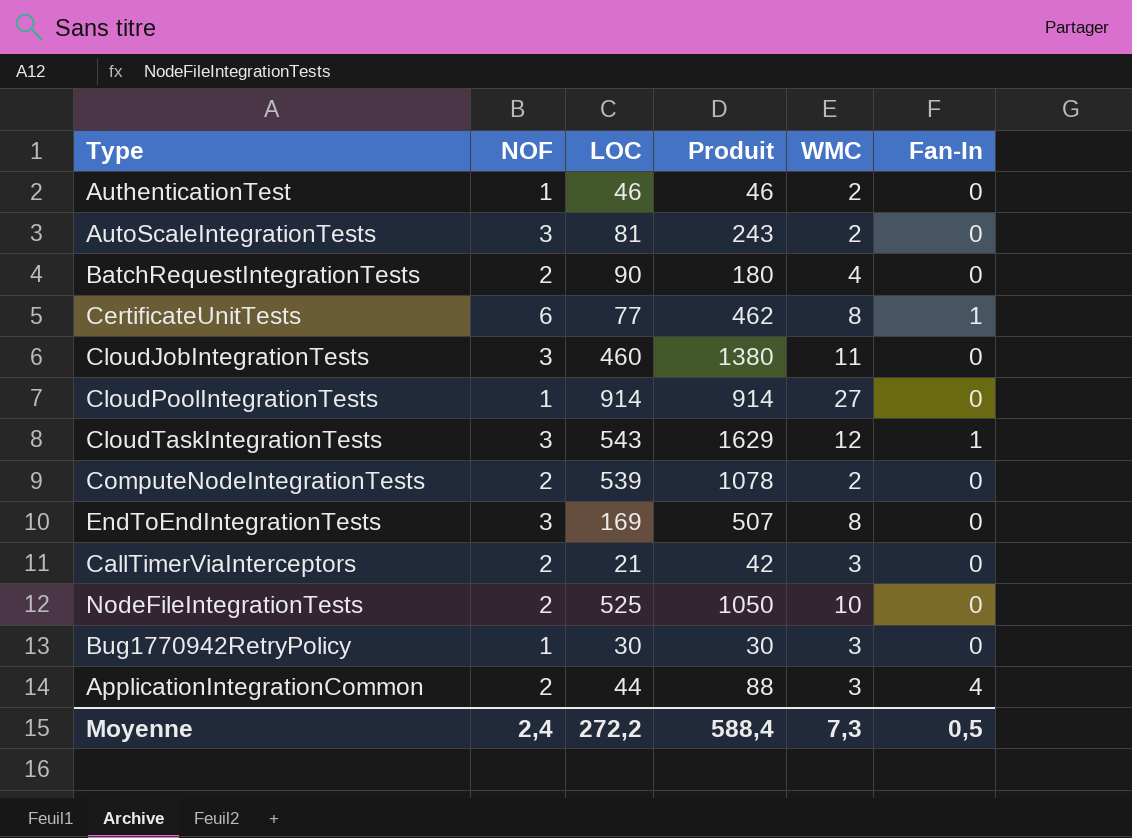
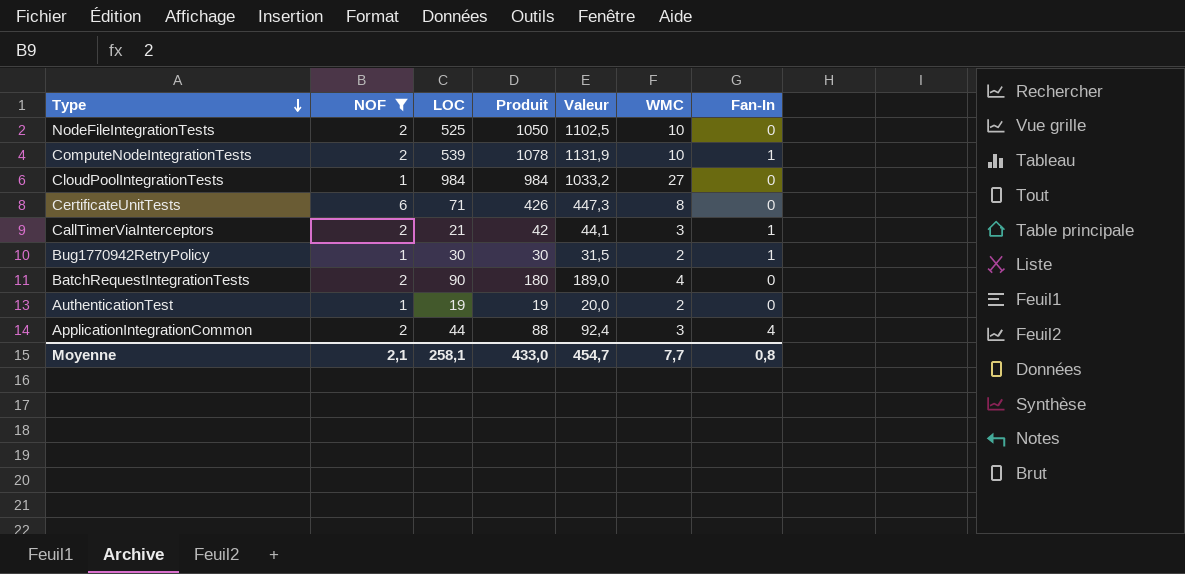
filter: none -> NOF != 3
row order: none -> Type descending
column Valeur | formula: none -> [Produit] * 1,05
ComputeNodeIntegrationTests | WMC: 2 -> 10
ComputeNodeIntegrationTests | Fan-In: 0 -> 1
CloudPoolIntegrationTests | LOC: 914 -> 984
CloudPoolIntegrationTests | Produit: 914 -> 984
CertificateUnitTests | LOC: 77 -> 71
CertificateUnitTests | Produit: 462 -> 426
CertificateUnitTests | Fan-In: 1 -> 0
CallTimerViaInterceptors | Fan-In: 0 -> 1
Bug1770942RetryPolicy | WMC: 3 -> 2
Bug1770942RetryPolicy | Fan-In: 0 -> 1
AuthenticationTest | LOC: 46 -> 19
AuthenticationTest | Produit: 46 -> 19
Moyenne | NOF: 2,4 -> 2,1
Moyenne | LOC: 272,2 -> 258,1
Moyenne | Produit: 588,4 -> 433,0
Moyenne | WMC: 7,3 -> 7,7
Moyenne | Fan-In: 0,5 -> 0,8

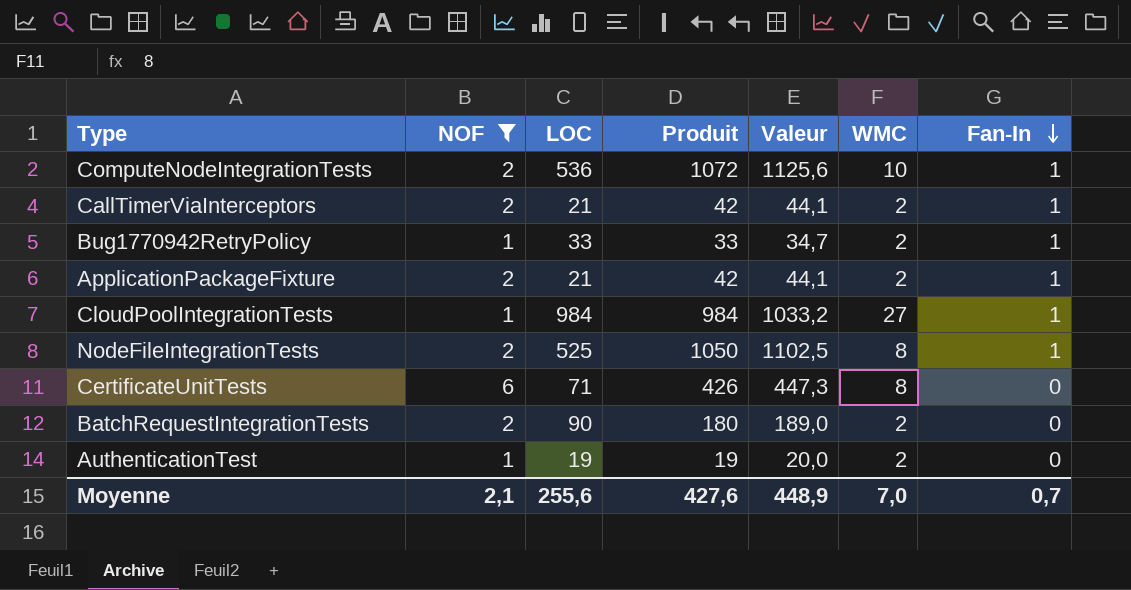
row order: Type descending -> Fan-In descending
row ApplicationIntegrationCommon: 2 | 44 | 88 | 92,4 | 3 | 4 -> none
ComputeNodeIntegrationTests | LOC: 539 -> 536
ComputeNodeIntegrationTests | Produit: 1078 -> 1072
ComputeNodeIntegrationTests | Valeur: 1131,9 -> 1125,6
CallTimerViaInterceptors | WMC: 3 -> 2
Bug1770942RetryPolicy | LOC: 30 -> 33
Bug1770942RetryPolicy | Produit: 30 -> 33
Bug1770942RetryPolicy | Valeur: 31,5 -> 34,7
row ApplicationPackageFixture: none -> 2 | 21 | 42 | 44,1 | 2 | 1
CloudPoolIntegrationTests | Fan-In: 0 -> 1
NodeFileIntegrationTests | WMC: 10 -> 8
NodeFileIntegrationTests | Fan-In: 0 -> 1
BatchRequestIntegrationTests | WMC: 4 -> 2
Moyenne | LOC: 258,1 -> 255,6
Moyenne | Produit: 433,0 -> 427,6
Moyenne | Valeur: 454,7 -> 448,9
Moyenne | WMC: 7,7 -> 7,0
Moyenne | Fan-In: 0,8 -> 0,7

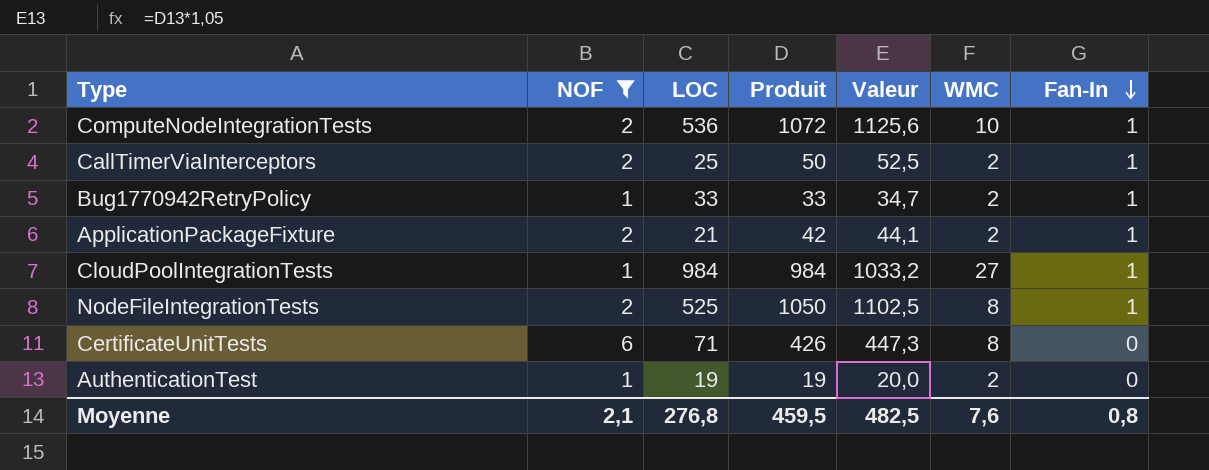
row BatchRequestIntegrationTests: 2 | 90 | 180 | 189,0 | 2 | 0 -> none
CallTimerViaInterceptors | LOC: 21 -> 25
CallTimerViaInterceptors | Produit: 42 -> 50
CallTimerViaInterceptors | Valeur: 44,1 -> 52,5
Moyenne | LOC: 255,6 -> 276,8
Moyenne | Produit: 427,6 -> 459,5
Moyenne | Valeur: 448,9 -> 482,5
Moyenne | WMC: 7,0 -> 7,6
Moyenne | Fan-In: 0,7 -> 0,8

